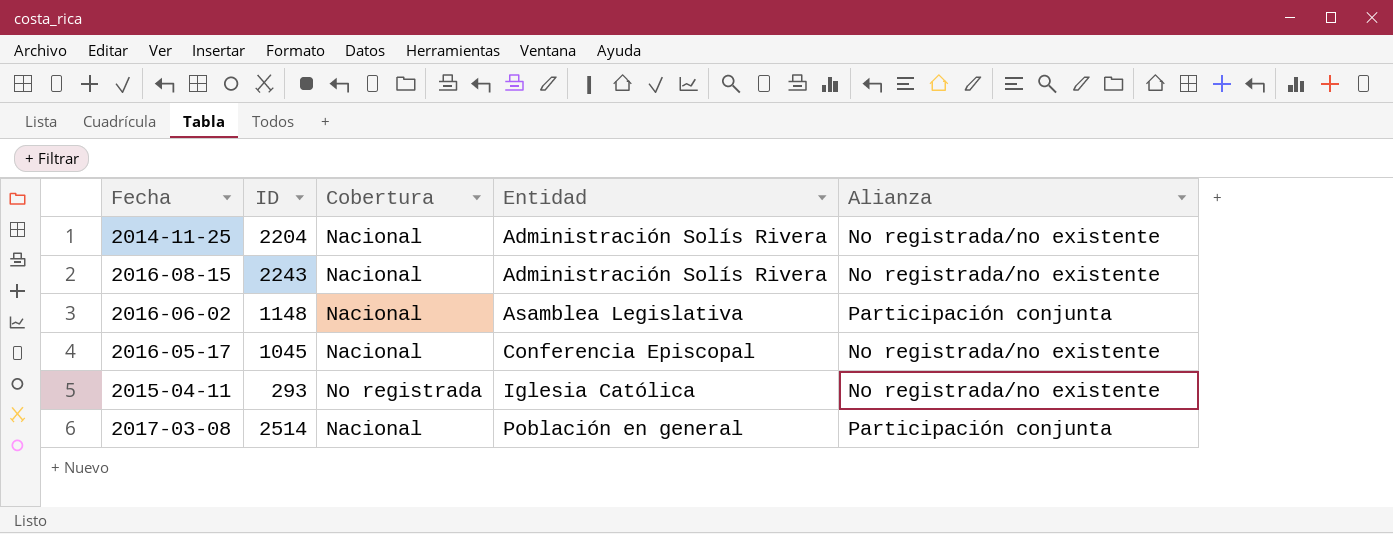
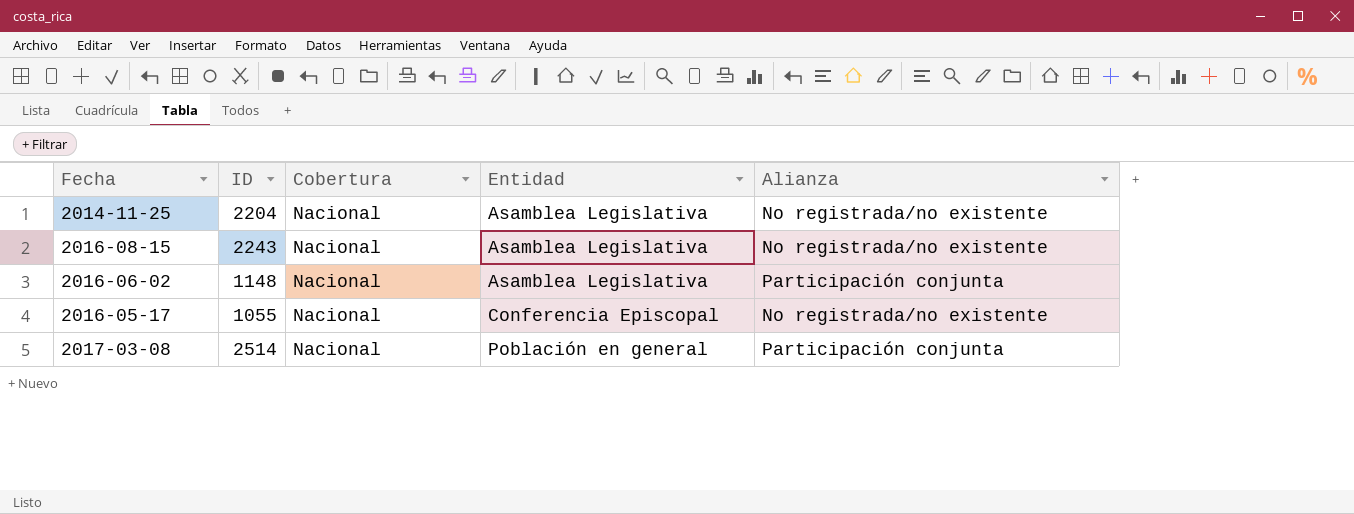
row 2015-04-11: 293 | No registrada | Iglesia Católica | No registrada/no existente -> none
2014-11-25 | Entidad: Administración Solís Rivera -> Asamblea Legislativa
2016-08-15 | Entidad: Administración Solís Rivera -> Asamblea Legislativa
2016-05-17 | ID: 1045 -> 1055

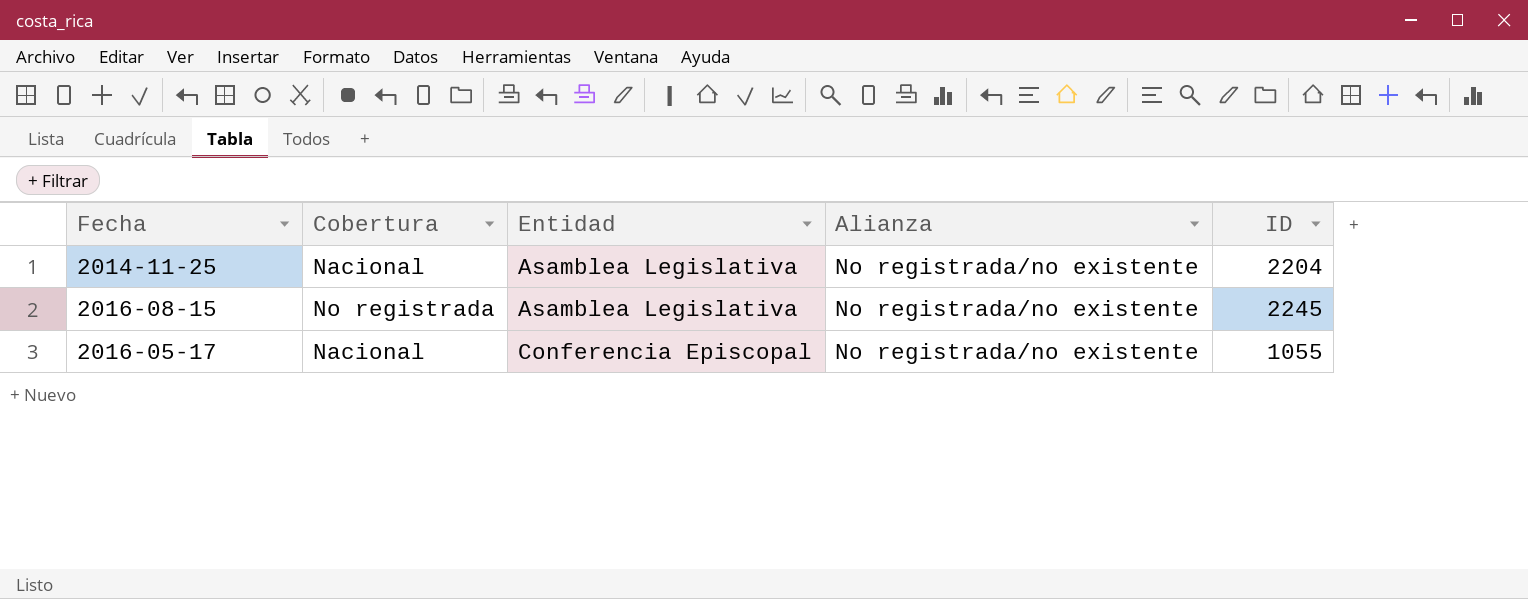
column ID | position: 2 -> 5
row 2016-06-02: 1148 | Nacional | Asamblea Legislativa | Participación conjunta -> none
row 2017-03-08: 2514 | Nacional | Población en general | Participación conjunta -> none
2016-08-15 | Cobertura: Nacional -> No registrada
2016-08-15 | ID: 2243 -> 2245

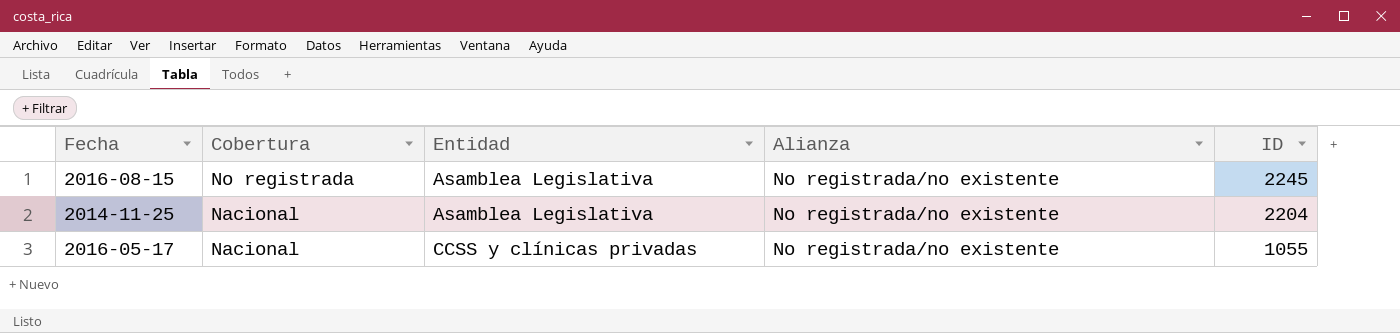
row order: Entidad ascending -> Cobertura descending
2016-05-17 | Entidad: Conferencia Episcopal -> CCSS y clínicas privadas

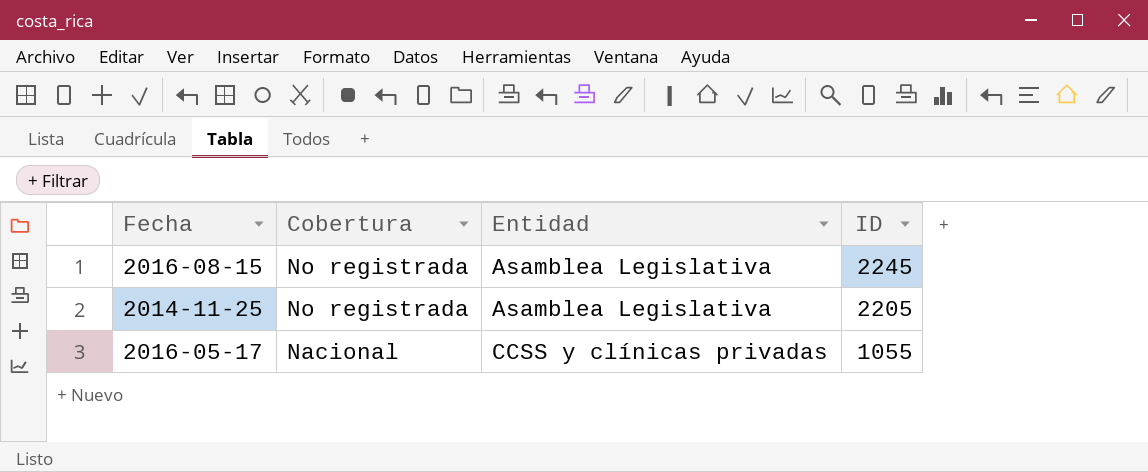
column Alianza | position: 4 -> none
2014-11-25 | Cobertura: Nacional -> No registrada
2014-11-25 | ID: 2204 -> 2205

